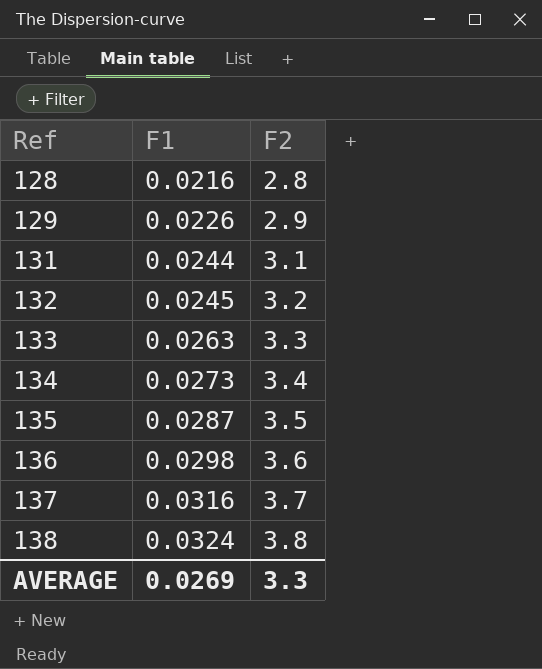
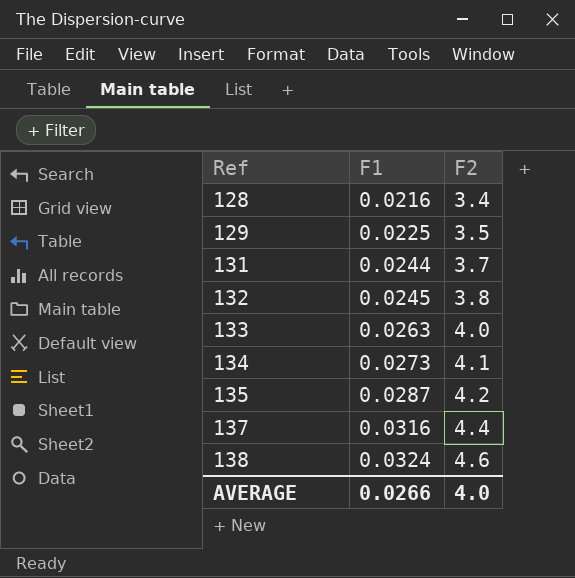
row 136: 0.0298 | 3.6 -> none
128 | F2: 2.8 -> 3.4
129 | F1: 0.0226 -> 0.0225
129 | F2: 2.9 -> 3.5
131 | F2: 3.1 -> 3.7
132 | F2: 3.2 -> 3.8
133 | F2: 3.3 -> 4.0
134 | F2: 3.4 -> 4.1
135 | F2: 3.5 -> 4.2
137 | F2: 3.7 -> 4.4
138 | F2: 3.8 -> 4.6
AVERAGE | F1: 0.0269 -> 0.0266
AVERAGE | F2: 3.3 -> 4.0

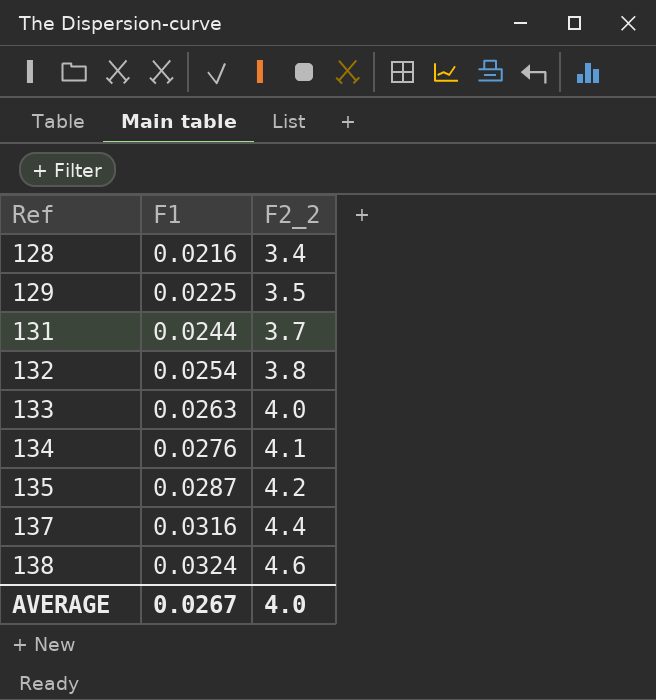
column name: F2 -> F2_2
132 | F1: 0.0245 -> 0.0254
134 | F1: 0.0273 -> 0.0276
AVERAGE | F1: 0.0266 -> 0.0267

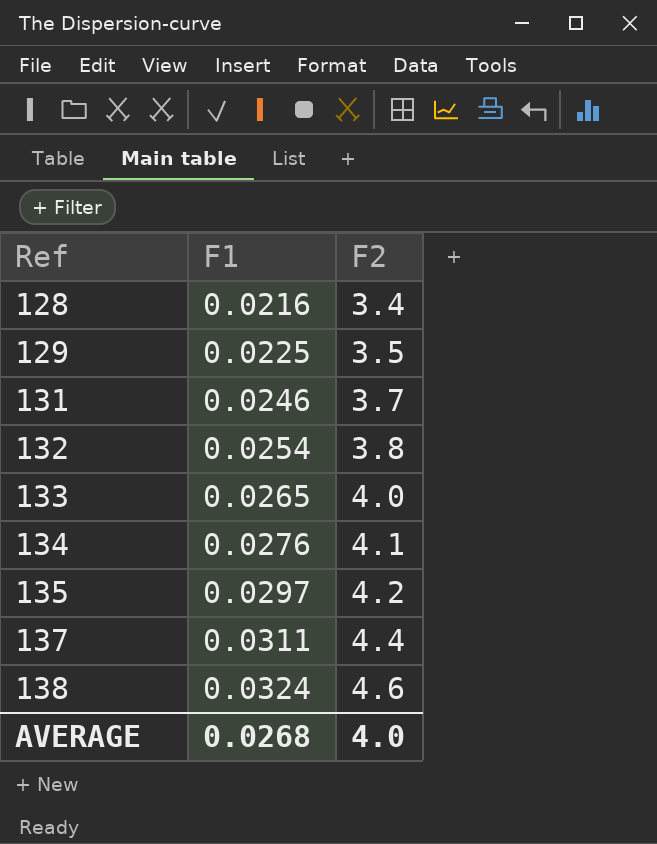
column name: F2_2 -> F2
131 | F1: 0.0244 -> 0.0246
133 | F1: 0.0263 -> 0.0265
135 | F1: 0.0287 -> 0.0297
137 | F1: 0.0316 -> 0.0311
AVERAGE | F1: 0.0267 -> 0.0268

